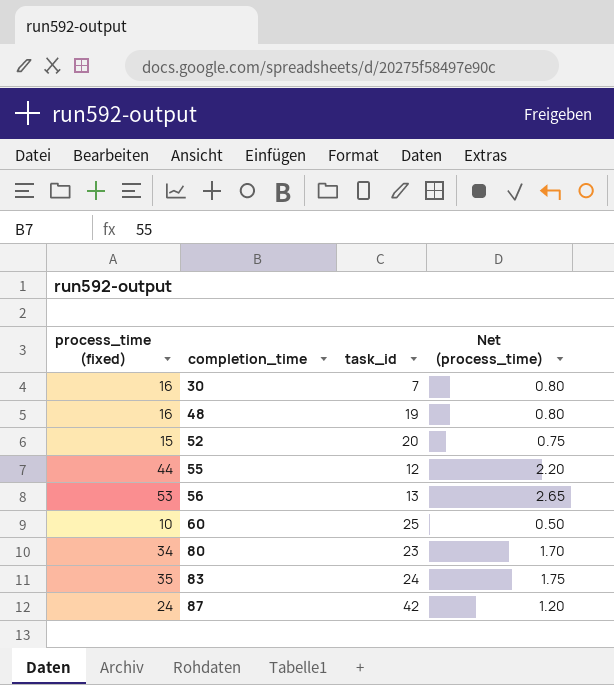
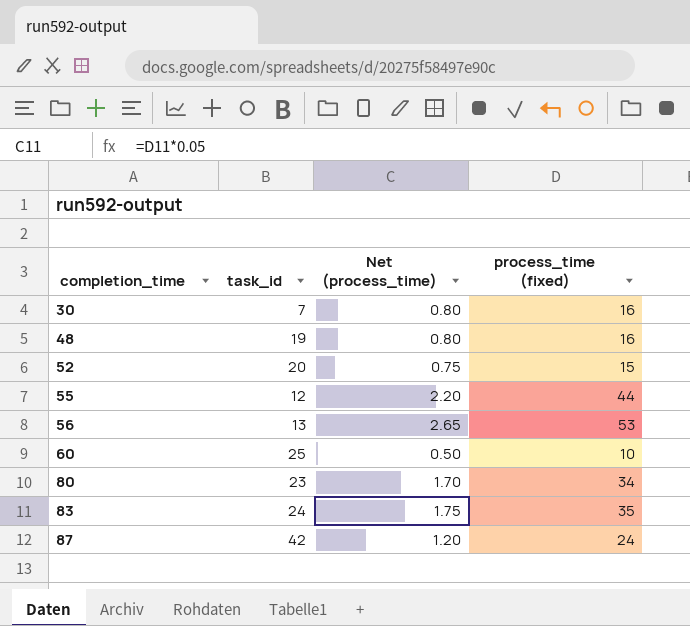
column process_time (fixed) | position: 1 -> 4

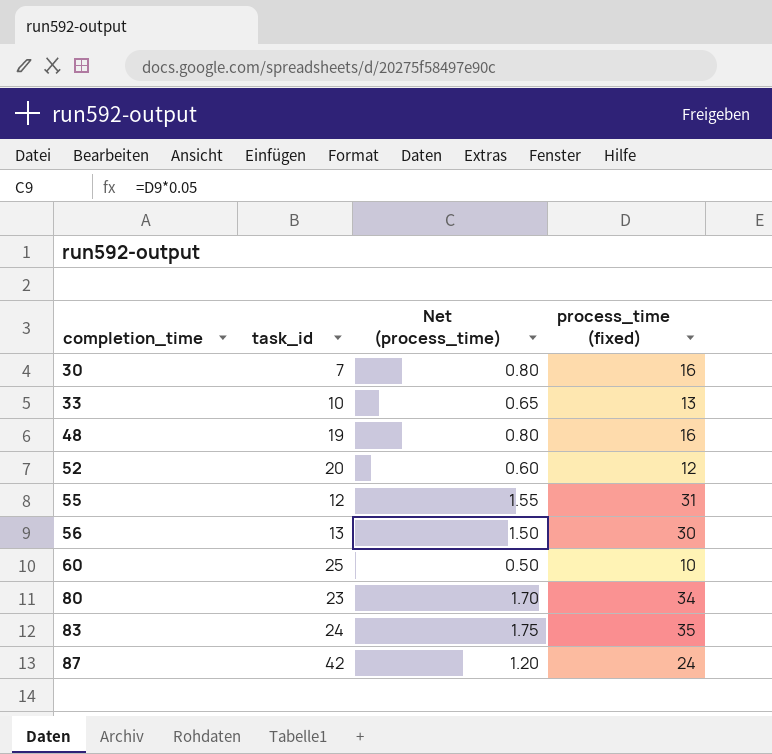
row 33: none -> 10 | 0.65 | 13
52 | Net (process_time): 0.75 -> 0.60
52 | process_time (fixed): 15 -> 12
55 | Net (process_time): 2.20 -> 1.55
55 | process_time (fixed): 44 -> 31
56 | Net (process_time): 2.65 -> 1.50
56 | process_time (fixed): 53 -> 30

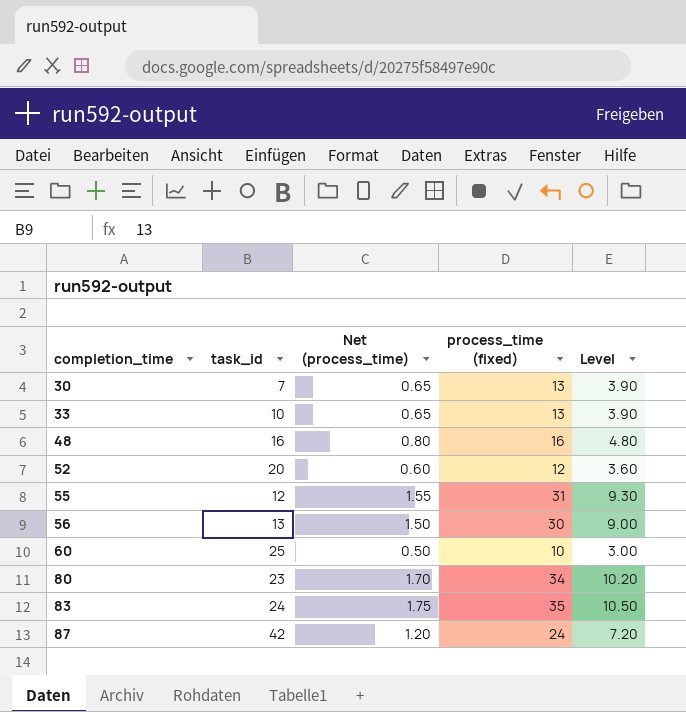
column Level | formula: none -> [process_time (fixed)] * 0.3
30 | Net (process_time): 0.80 -> 0.65
30 | process_time (fixed): 16 -> 13
48 | task_id: 19 -> 16

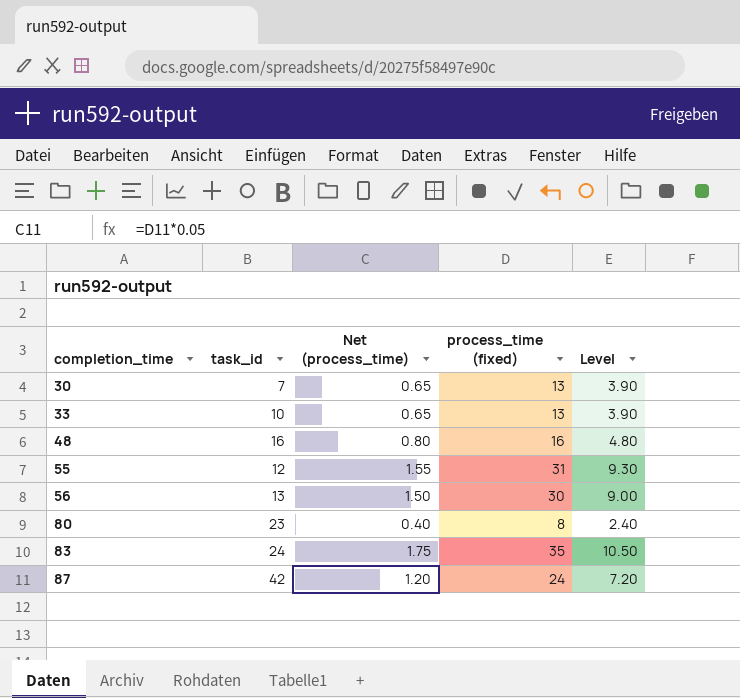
row 52: 20 | 0.60 | 12 | 3.60 -> none
row 60: 25 | 0.50 | 10 | 3.00 -> none
80 | Net (process_time): 1.70 -> 0.40
80 | process_time (fixed): 34 -> 8
80 | Level: 10.20 -> 2.40

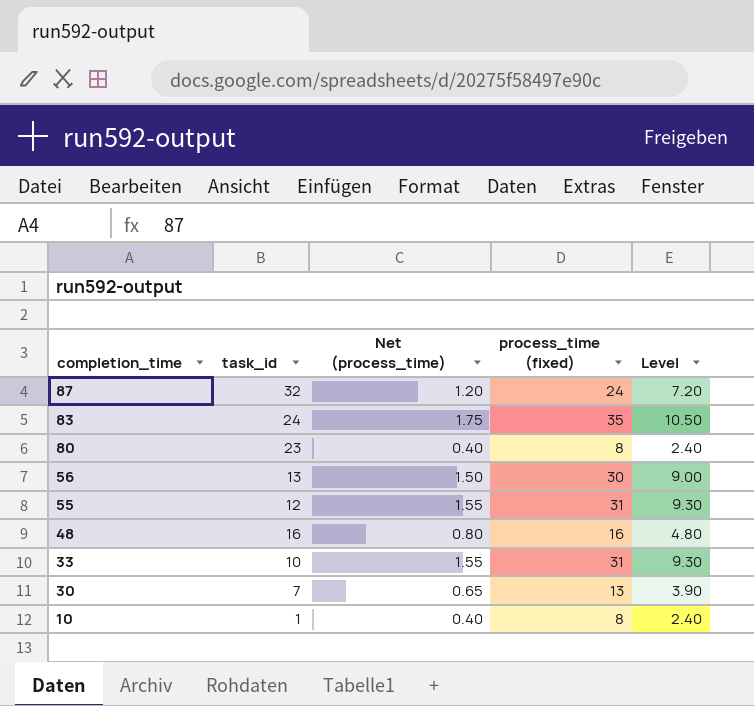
row order: completion_time ascending -> completion_time descending
87 | task_id: 42 -> 32
33 | Net (process_time): 0.65 -> 1.55
33 | process_time (fixed): 13 -> 31
33 | Level: 3.90 -> 9.30
row 10: none -> 1 | 0.40 | 8 | 2.40

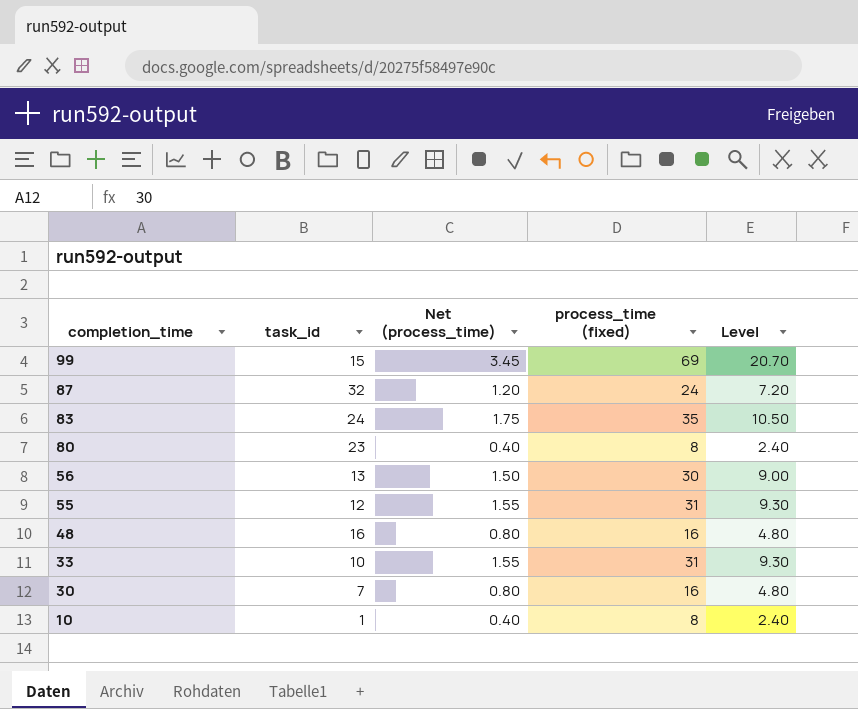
row 99: none -> 15 | 3.45 | 69 | 20.70
30 | Net (process_time): 0.65 -> 0.80
30 | process_time (fixed): 13 -> 16
30 | Level: 3.90 -> 4.80

